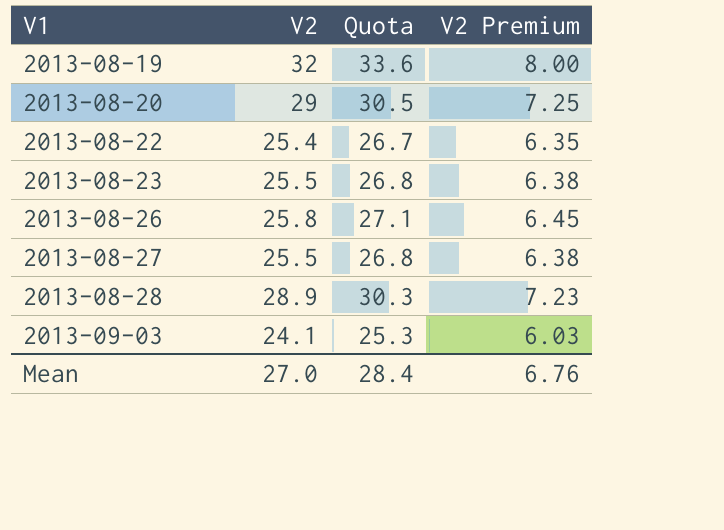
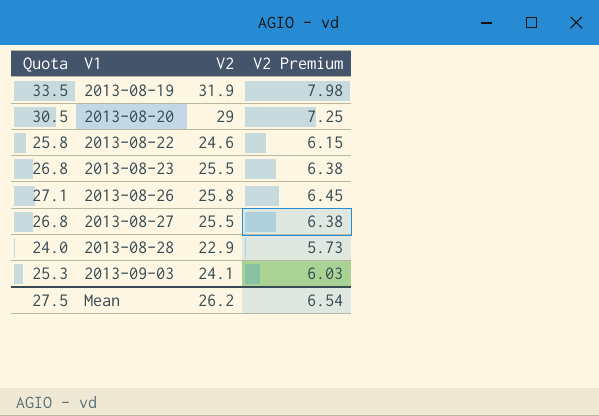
column Quota | position: 3 -> 1
2013-08-19 | Quota: 33.6 -> 33.5
2013-08-19 | V2: 32 -> 31.9
2013-08-19 | V2 Premium: 8.00 -> 7.98
2013-08-22 | Quota: 26.7 -> 25.8
2013-08-22 | V2: 25.4 -> 24.6
2013-08-22 | V2 Premium: 6.35 -> 6.15
2013-08-28 | Quota: 30.3 -> 24.0
2013-08-28 | V2: 28.9 -> 22.9
2013-08-28 | V2 Premium: 7.23 -> 5.73
Mean | Quota: 28.4 -> 27.5
Mean | V2: 27.0 -> 26.2
Mean | V2 Premium: 6.76 -> 6.54

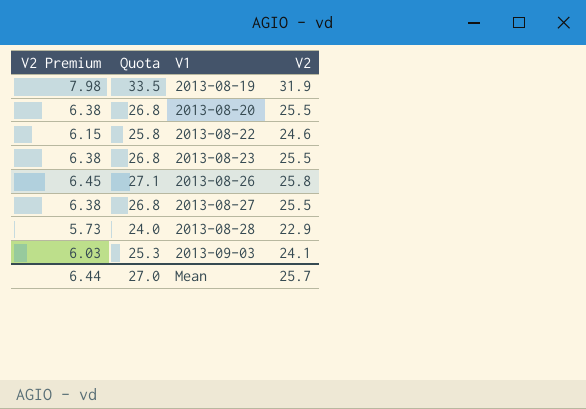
column V2 Premium | position: 4 -> 1
2013-08-20 | V2 Premium: 7.25 -> 6.38
2013-08-20 | Quota: 30.5 -> 26.8
2013-08-20 | V2: 29 -> 25.5
Mean | V2 Premium: 6.54 -> 6.44
Mean | Quota: 27.5 -> 27.0
Mean | V2: 26.2 -> 25.7

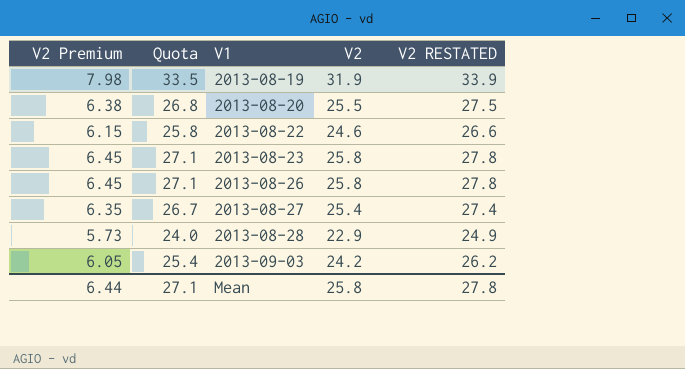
column V2 RESTATED | formula: none -> [V2] + 2
2013-08-23 | V2 Premium: 6.38 -> 6.45
2013-08-23 | Quota: 26.8 -> 27.1
2013-08-23 | V2: 25.5 -> 25.8
2013-08-27 | V2 Premium: 6.38 -> 6.35
2013-08-27 | Quota: 26.8 -> 26.7
2013-08-27 | V2: 25.5 -> 25.4
2013-09-03 | V2 Premium: 6.03 -> 6.05
2013-09-03 | Quota: 25.3 -> 25.4
2013-09-03 | V2: 24.1 -> 24.2
Mean | Quota: 27.0 -> 27.1
Mean | V2: 25.7 -> 25.8

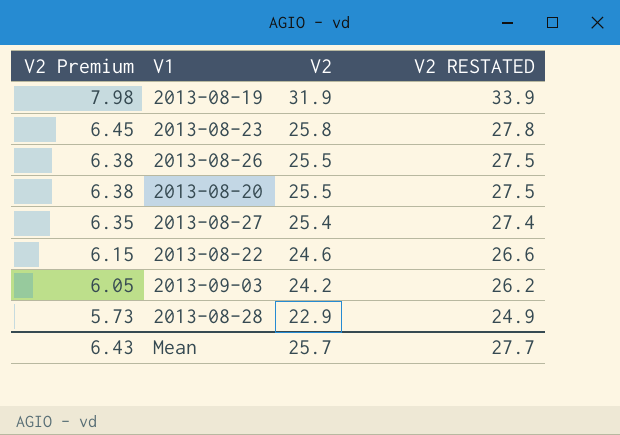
row order: V1 ascending -> V2 Premium descending
column Quota | formula: [V2] * 1.05 -> none
2013-08-26 | V2 Premium: 6.45 -> 6.38
2013-08-26 | V2: 25.8 -> 25.5
2013-08-26 | V2 RESTATED: 27.8 -> 27.5
Mean | V2 Premium: 6.44 -> 6.43
Mean | V2: 25.8 -> 25.7
Mean | V2 RESTATED: 27.8 -> 27.7

